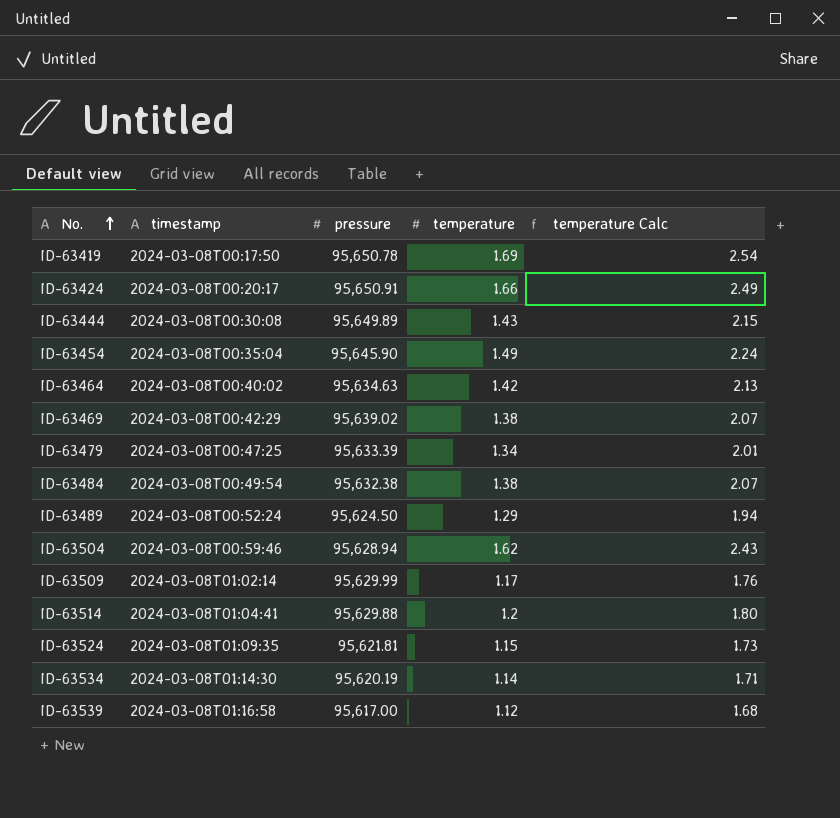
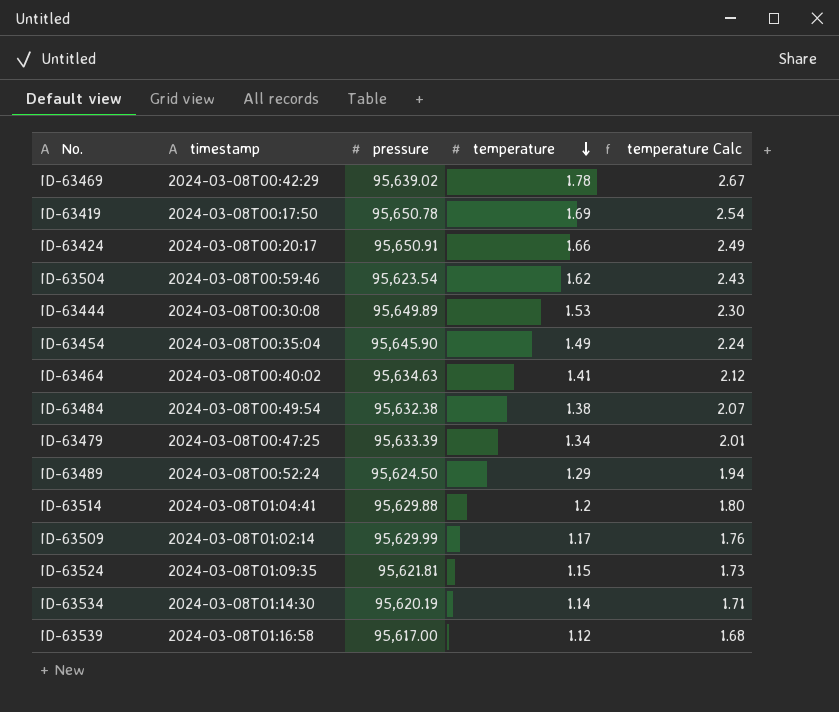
row order: No. ascending -> temperature descending
ID-63469 | temperature: 1.38 -> 1.78
ID-63469 | temperature Calc: 2.07 -> 2.67
ID-63504 | pressure: 95,628.94 -> 95,623.54
ID-63444 | temperature: 1.43 -> 1.53
ID-63444 | temperature Calc: 2.15 -> 2.30
ID-63464 | temperature: 1.42 -> 1.41
ID-63464 | temperature Calc: 2.13 -> 2.12

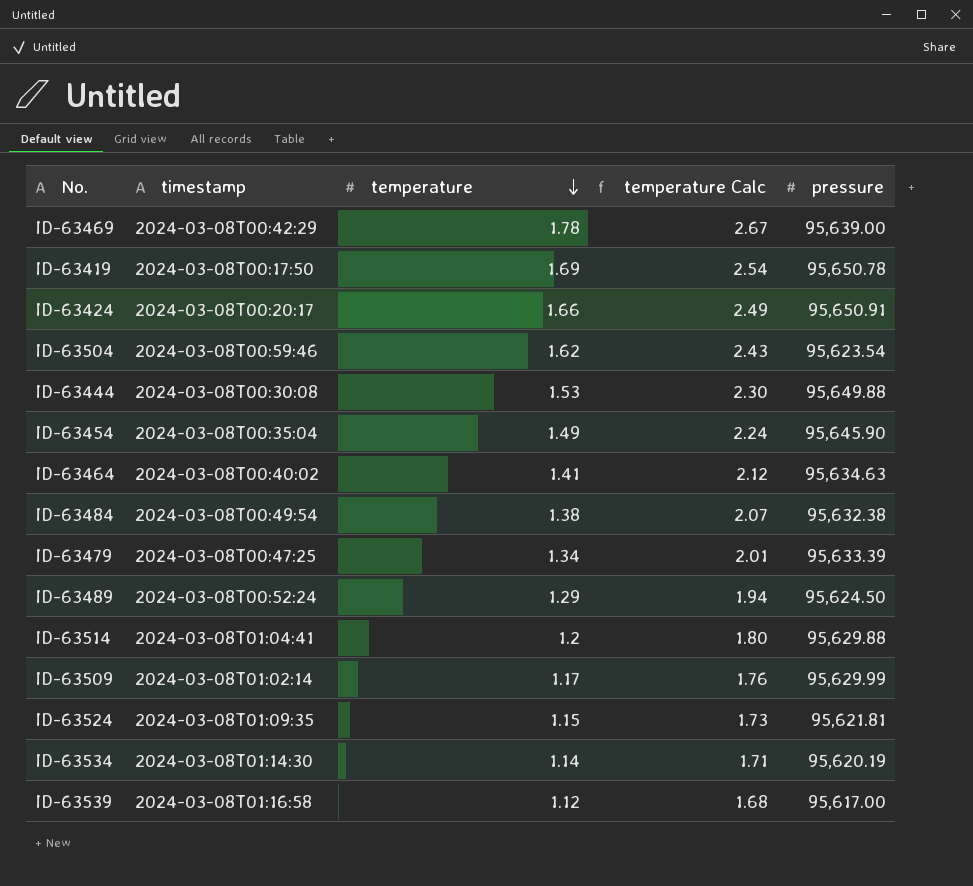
column pressure | position: 3 -> 5
ID-63469 | pressure: 95,639.02 -> 95,639.00
ID-63444 | pressure: 95,649.89 -> 95,649.88

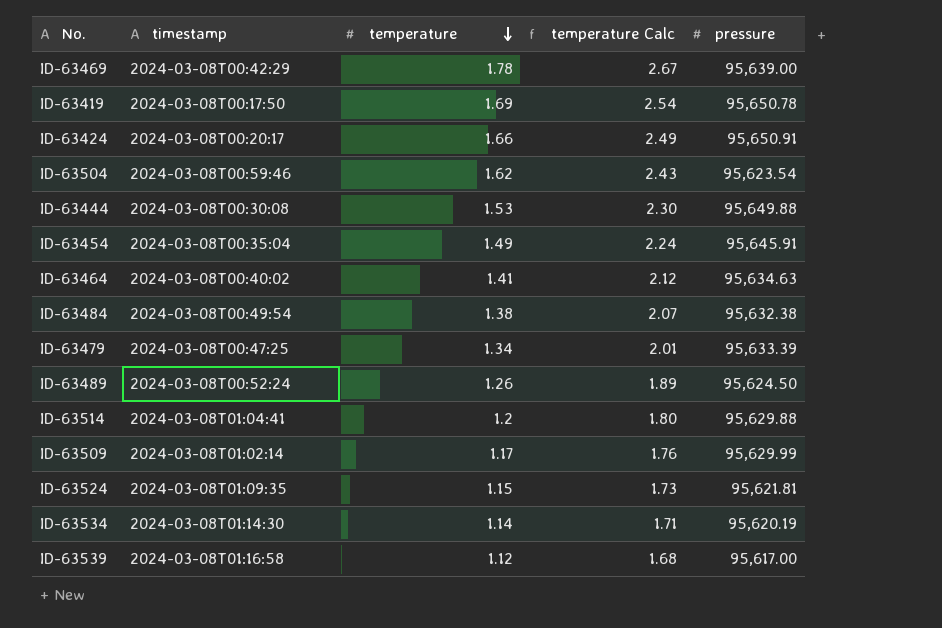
ID-63454 | pressure: 95,645.90 -> 95,645.91
ID-63489 | temperature: 1.29 -> 1.26
ID-63489 | temperature Calc: 1.94 -> 1.89

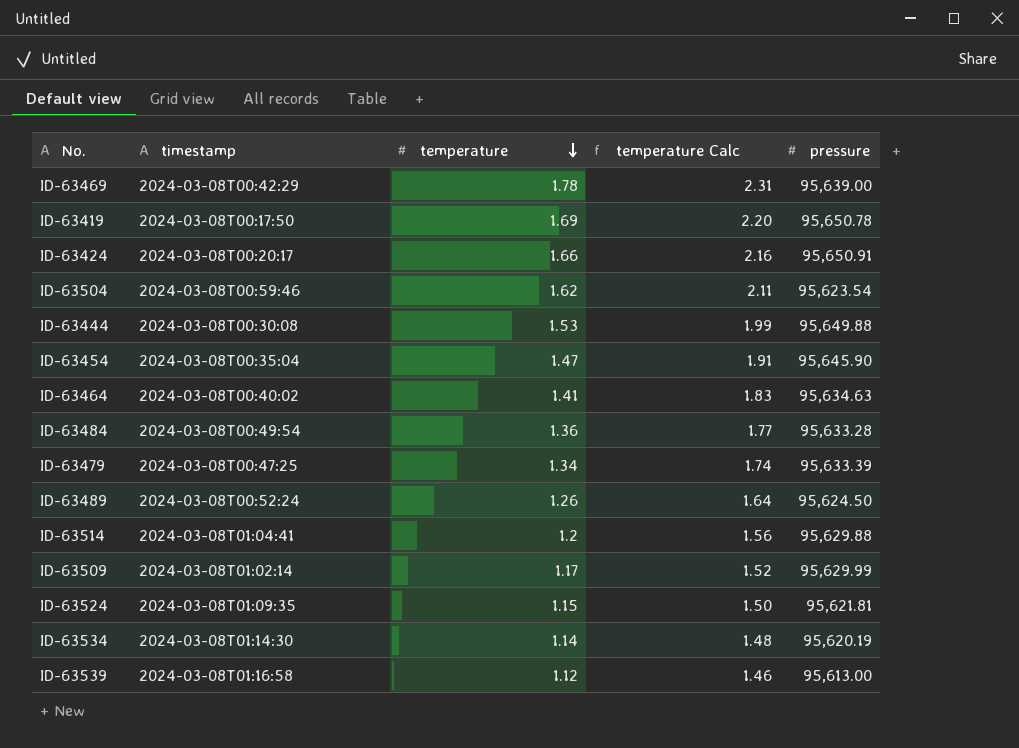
column temperature Calc | formula: [temperature] * 1.5 -> [temperature] * 1.3
ID-63454 | temperature: 1.49 -> 1.47
ID-63454 | pressure: 95,645.91 -> 95,645.90
ID-63484 | temperature: 1.38 -> 1.36
ID-63484 | pressure: 95,632.38 -> 95,633.28
ID-63539 | pressure: 95,617.00 -> 95,613.00

